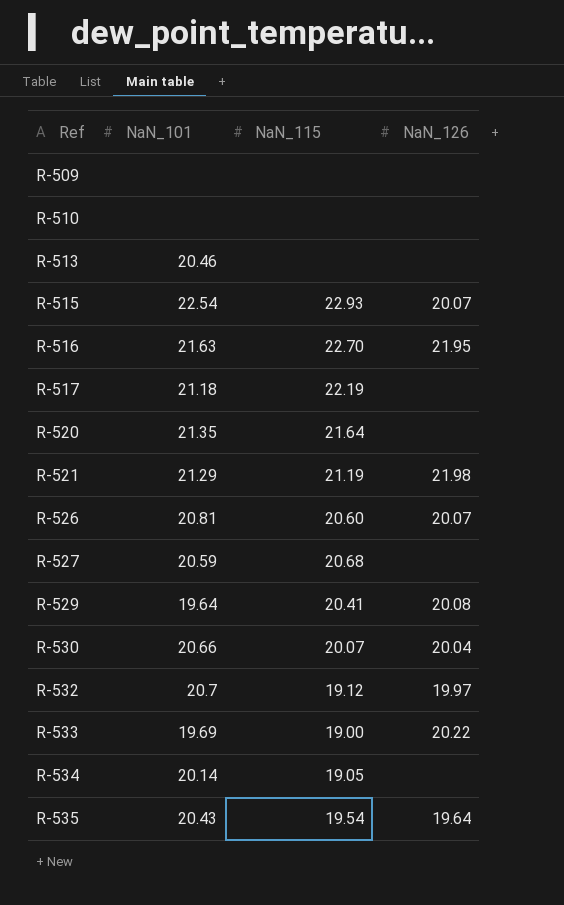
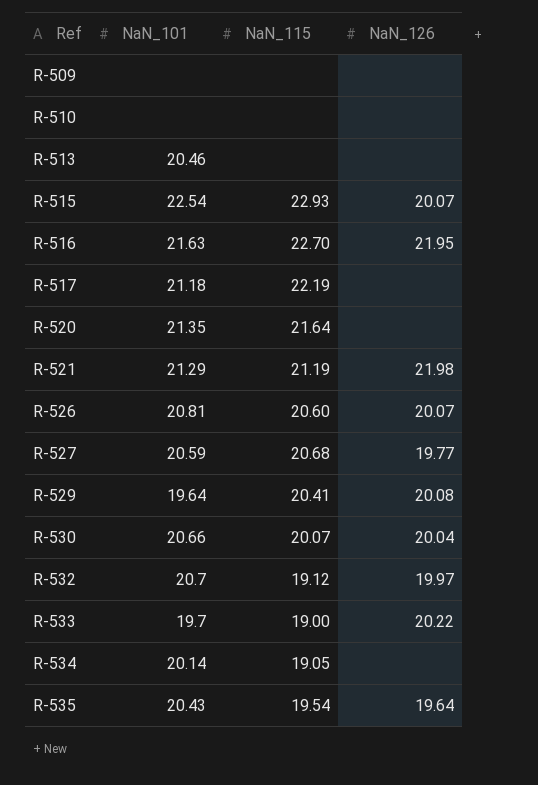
R-527 | NaN_126: none -> 19.77
R-533 | NaN_101: 19.69 -> 19.7

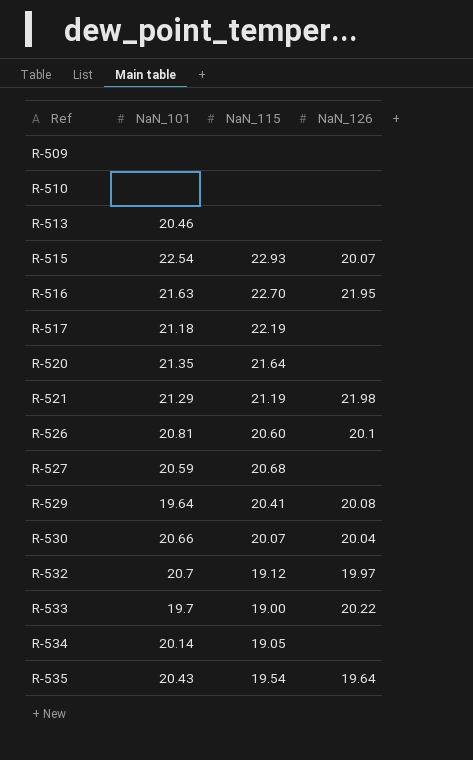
R-526 | NaN_126: 20.07 -> 20.1
R-527 | NaN_126: 19.77 -> none

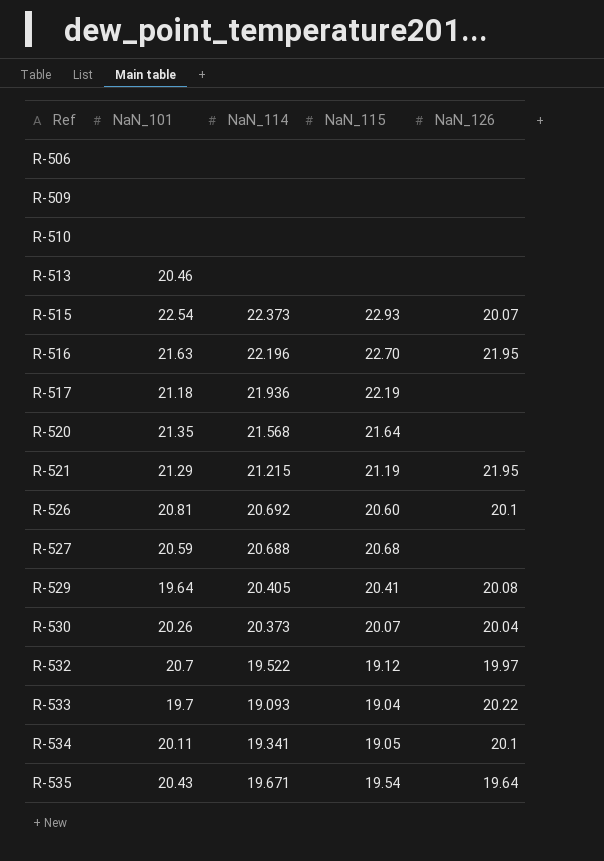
column NaN_114 | position: none -> 3
row R-506: none -> none | none | none | none
R-521 | NaN_126: 21.98 -> 21.95
R-530 | NaN_101: 20.66 -> 20.26
R-533 | NaN_115: 19.00 -> 19.04
R-534 | NaN_101: 20.14 -> 20.11
R-534 | NaN_126: none -> 20.1

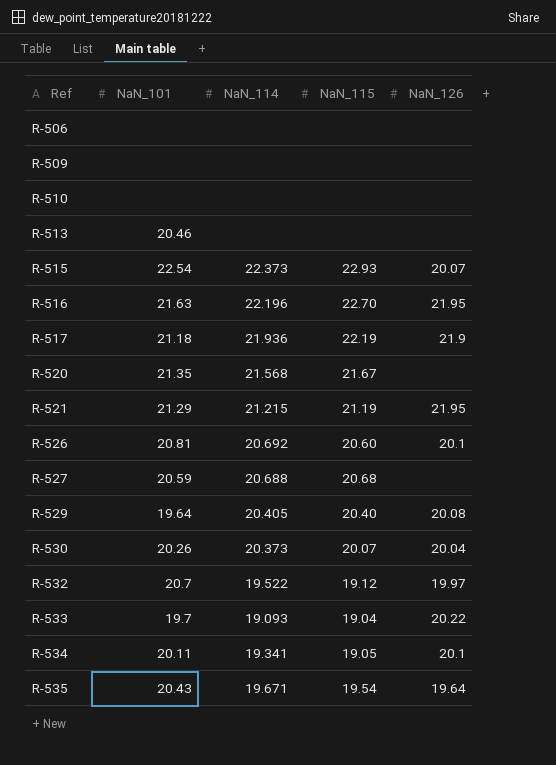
R-517 | NaN_126: none -> 21.9
R-520 | NaN_115: 21.64 -> 21.67
R-529 | NaN_115: 20.41 -> 20.40

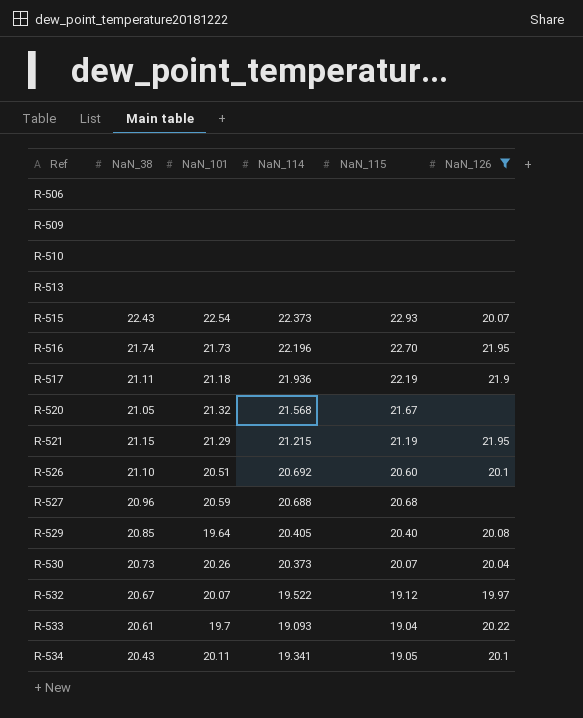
filter: none -> NaN_126 != 19.64
column NaN_38 | position: none -> 2
R-513 | NaN_101: 20.46 -> none
R-516 | NaN_101: 21.63 -> 21.73
R-520 | NaN_101: 21.35 -> 21.32
R-526 | NaN_101: 20.81 -> 20.51
R-532 | NaN_101: 20.7 -> 20.07

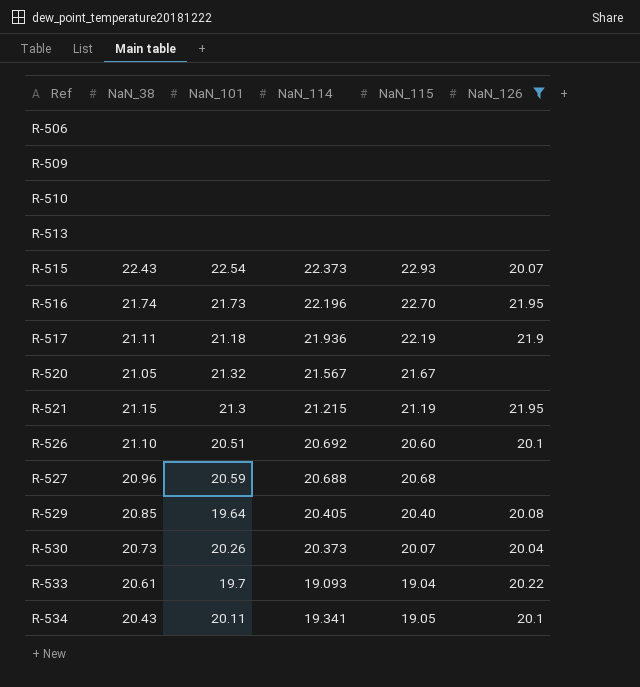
row R-532: 20.67 | 20.07 | 19.522 | 19.12 | 19.97 -> none
R-520 | NaN_114: 21.568 -> 21.567
R-521 | NaN_101: 21.29 -> 21.3

